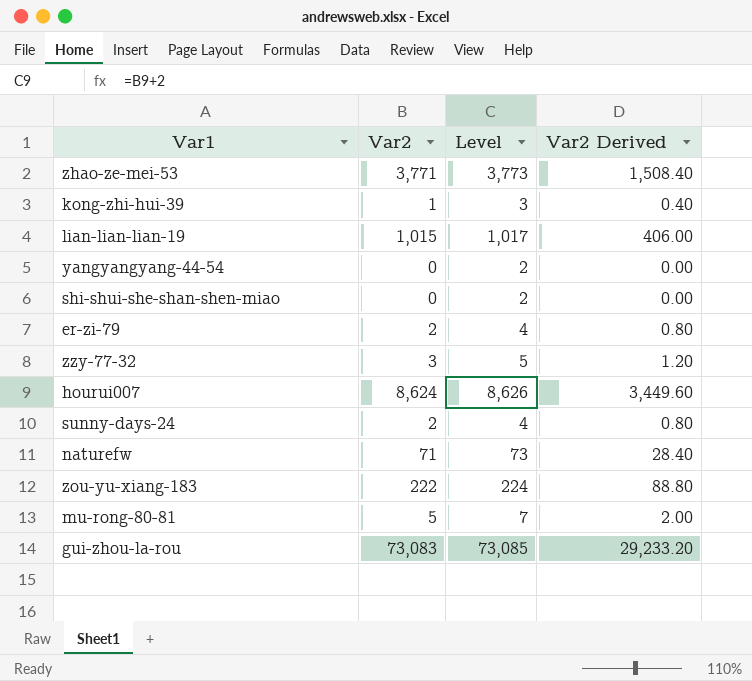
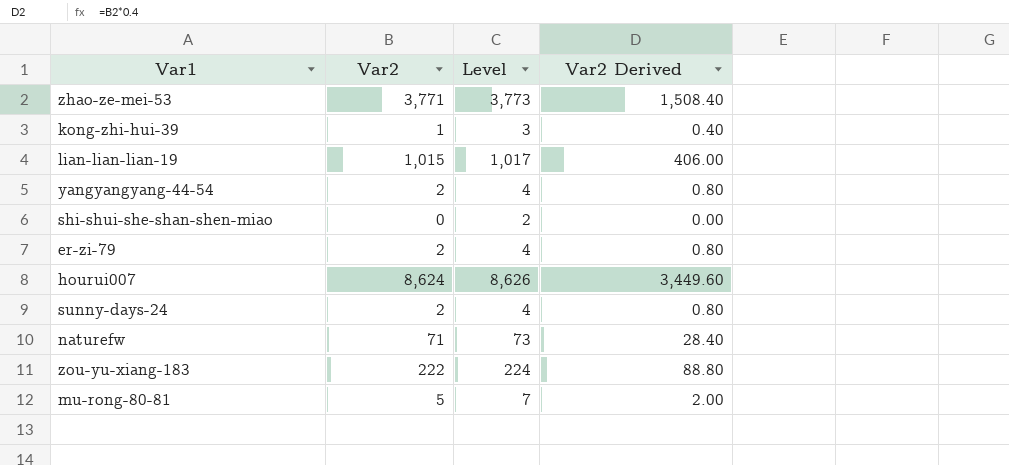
row zzy-77-32: 3 | 5 | 1.20 -> none
row gui-zhou-la-rou: 73,083 | 73,085 | 29,233.20 -> none
yangyangyang-44-54 | Var2: 0 -> 2
yangyangyang-44-54 | Level: 2 -> 4
yangyangyang-44-54 | Var2 Derived: 0.00 -> 0.80

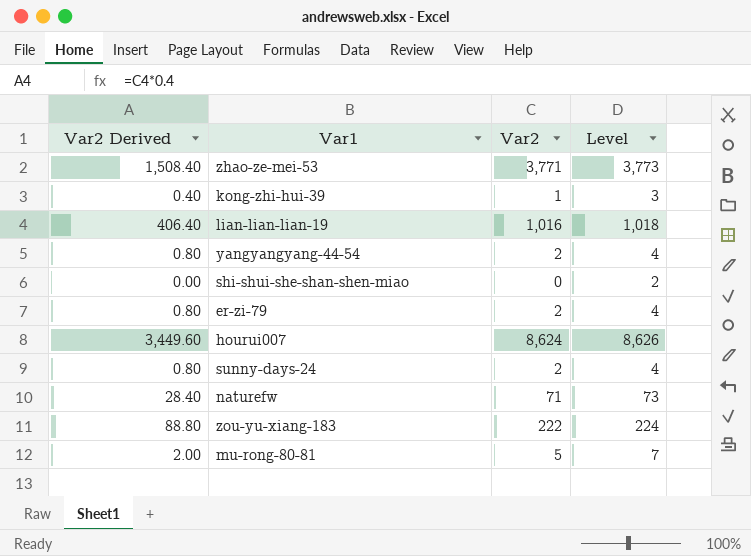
column Var2 Derived | position: 4 -> 1
lian-lian-lian-19 | Var2 Derived: 406.00 -> 406.40
lian-lian-lian-19 | Var2: 1,015 -> 1,016
lian-lian-lian-19 | Level: 1,017 -> 1,018

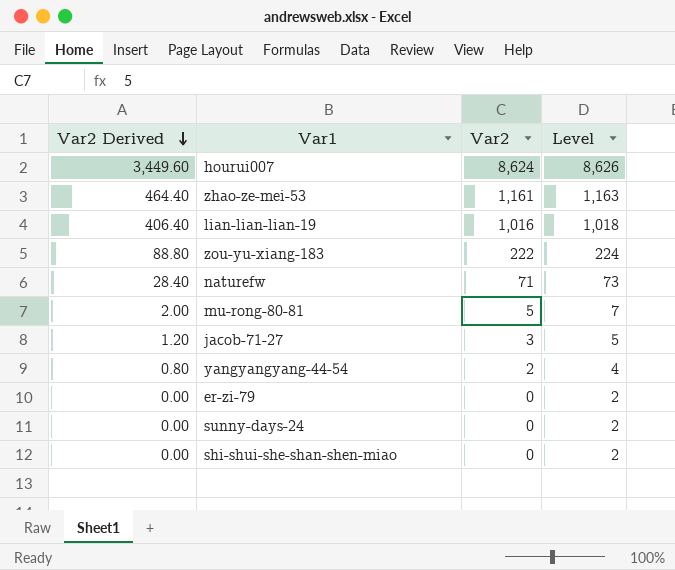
row order: none -> Var2 Derived descending
row kong-zhi-hui-39: 0.40 | 1 | 3 -> none
zhao-ze-mei-53 | Var2 Derived: 1,508.40 -> 464.40
zhao-ze-mei-53 | Var2: 3,771 -> 1,161
zhao-ze-mei-53 | Level: 3,773 -> 1,163
row jacob-71-27: none -> 1.20 | 3 | 5
er-zi-79 | Var2 Derived: 0.80 -> 0.00
er-zi-79 | Var2: 2 -> 0
er-zi-79 | Level: 4 -> 2
sunny-days-24 | Var2 Derived: 0.80 -> 0.00
sunny-days-24 | Var2: 2 -> 0
sunny-days-24 | Level: 4 -> 2

